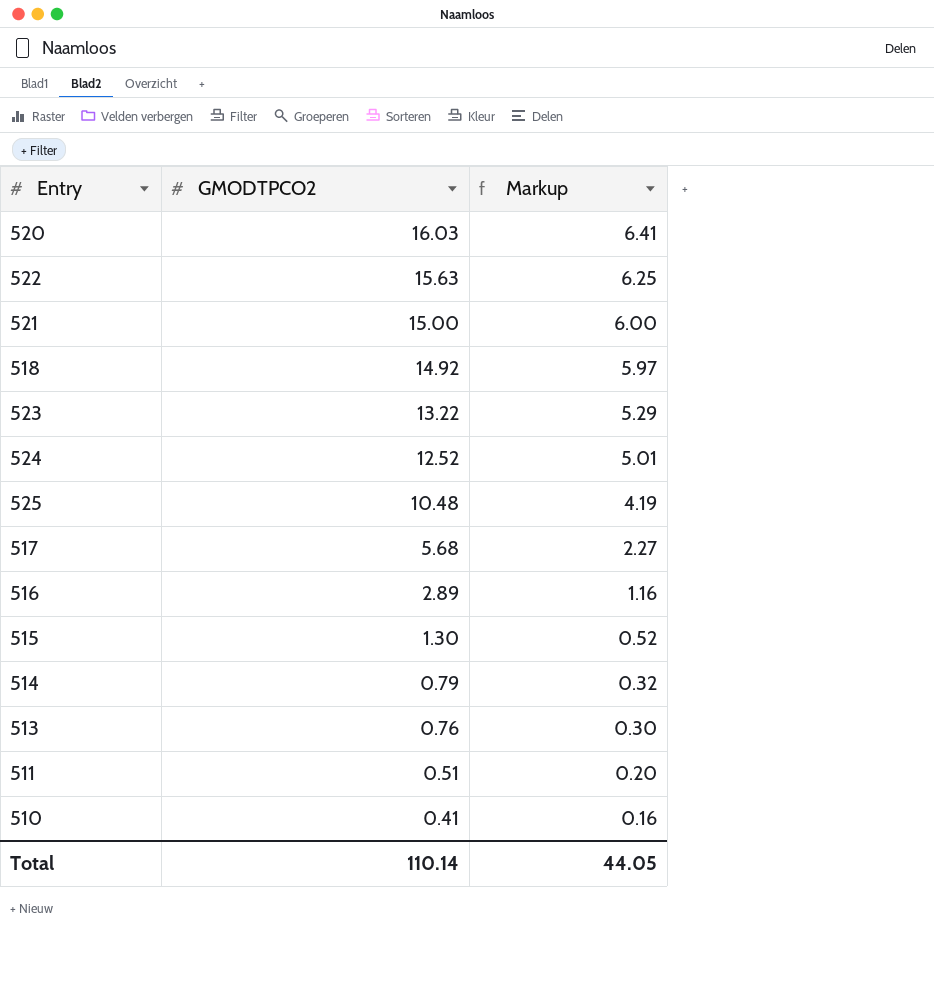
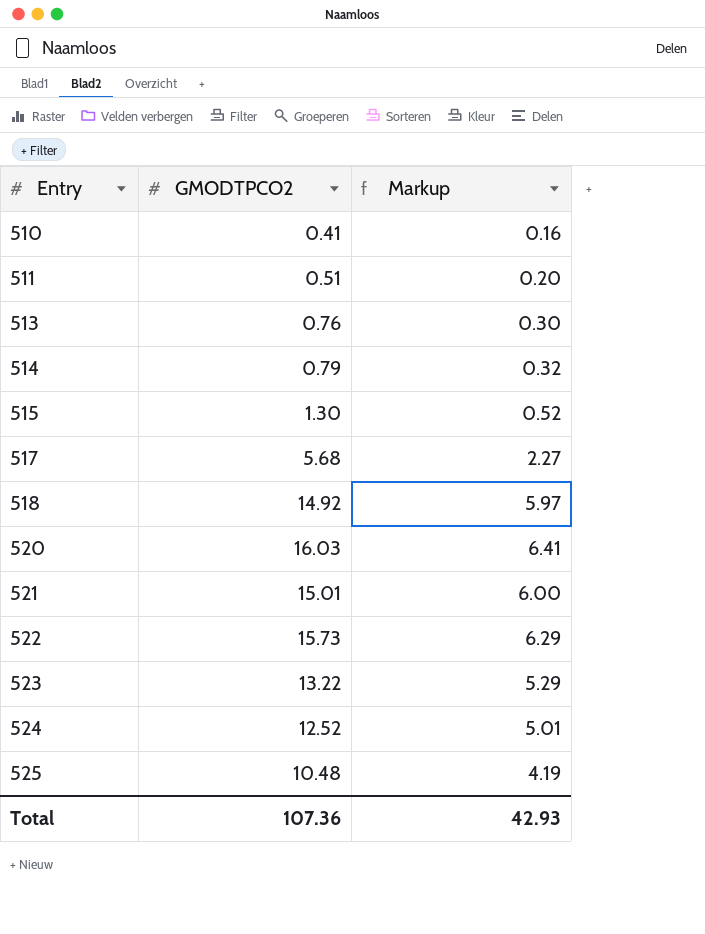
row order: GMODTPCO2 descending -> Entry ascending
row 516: 2.89 | 1.16 -> none
521 | GMODTPCO2: 15.00 -> 15.01
522 | GMODTPCO2: 15.63 -> 15.73
522 | Markup: 6.25 -> 6.29
Total | GMODTPCO2: 110.14 -> 107.36
Total | Markup: 44.05 -> 42.93

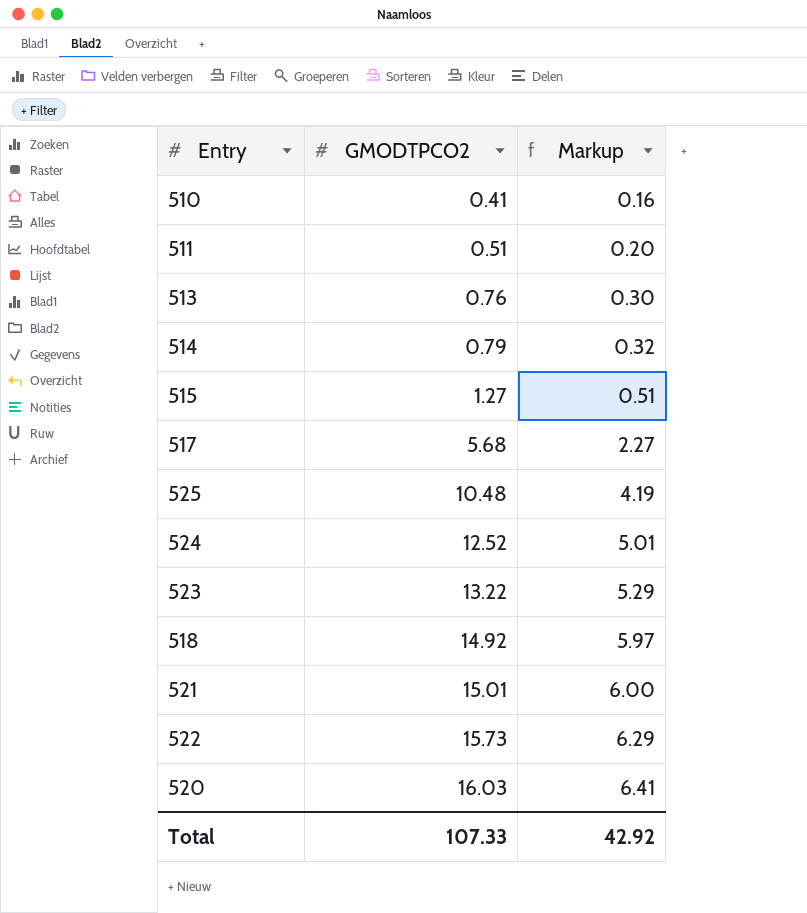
row order: Entry ascending -> GMODTPCO2 ascending
515 | GMODTPCO2: 1.30 -> 1.27
515 | Markup: 0.52 -> 0.51
Total | GMODTPCO2: 107.36 -> 107.33
Total | Markup: 42.93 -> 42.92

